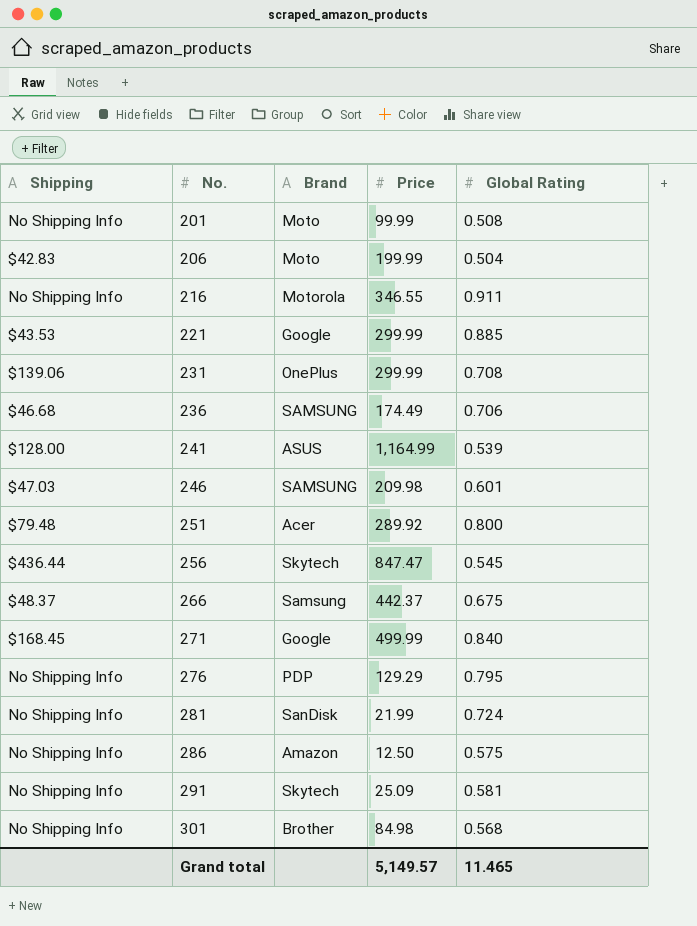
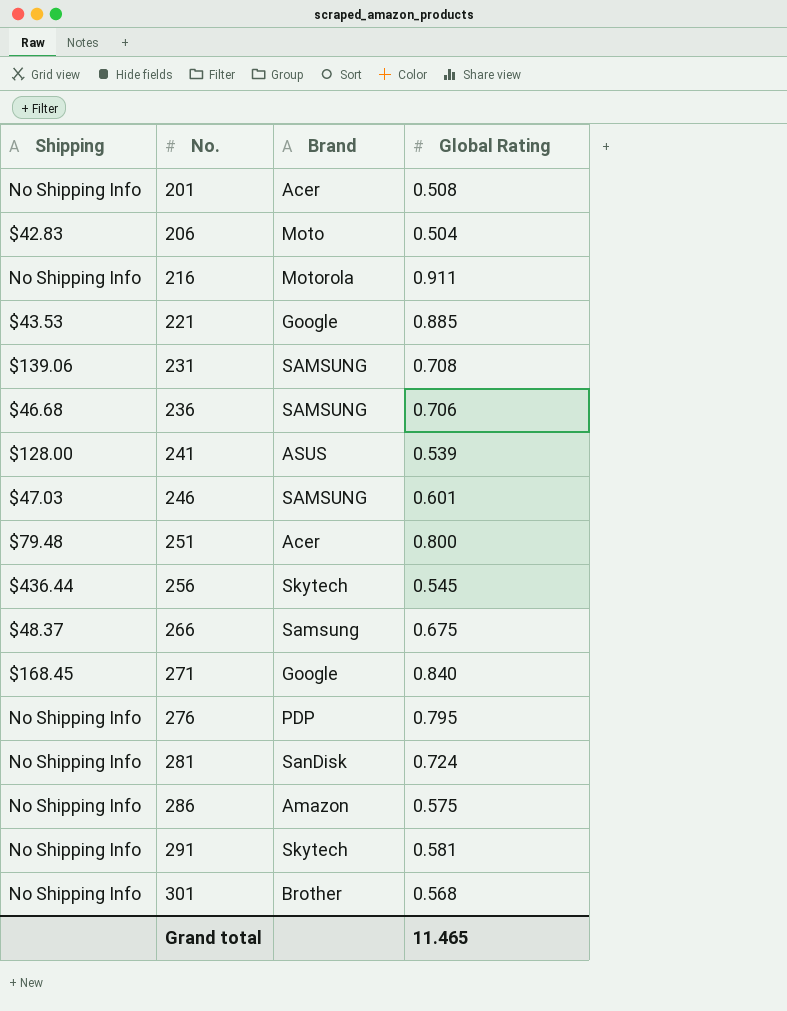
column Price | position: 4 -> none
201 | Brand: Moto -> Acer
231 | Brand: OnePlus -> SAMSUNG

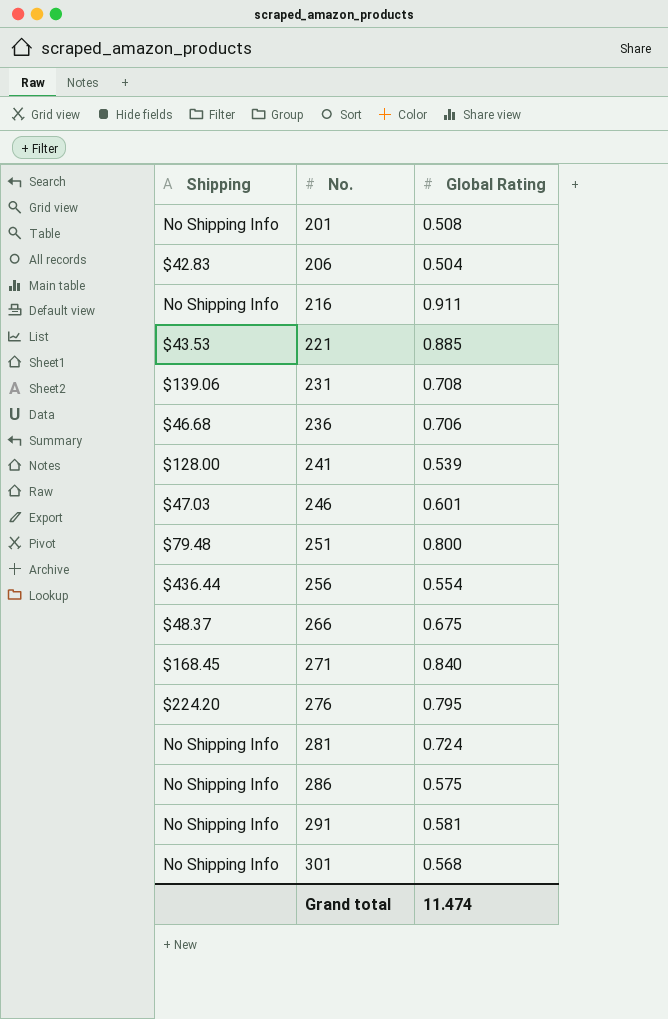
column Brand | position: 3 -> none
256 | Global Rating: 0.545 -> 0.554
276 | Shipping: No Shipping Info -> $224.20
Grand total | Global Rating: 11.465 -> 11.474

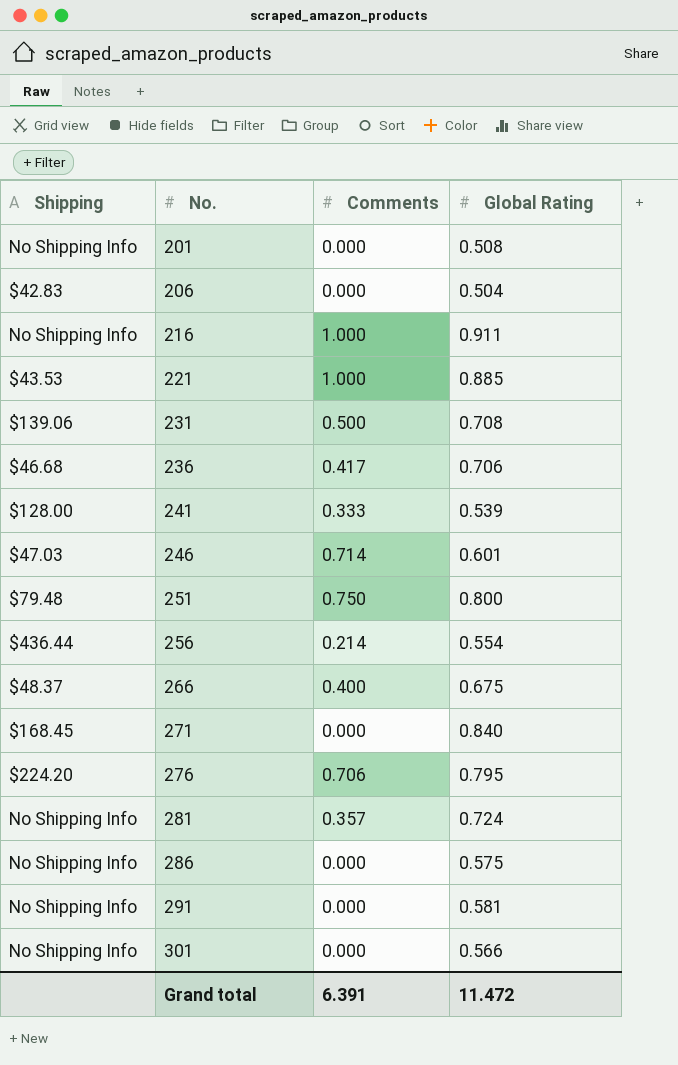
column Comments | position: none -> 3
301 | Global Rating: 0.568 -> 0.566
Grand total | Global Rating: 11.474 -> 11.472

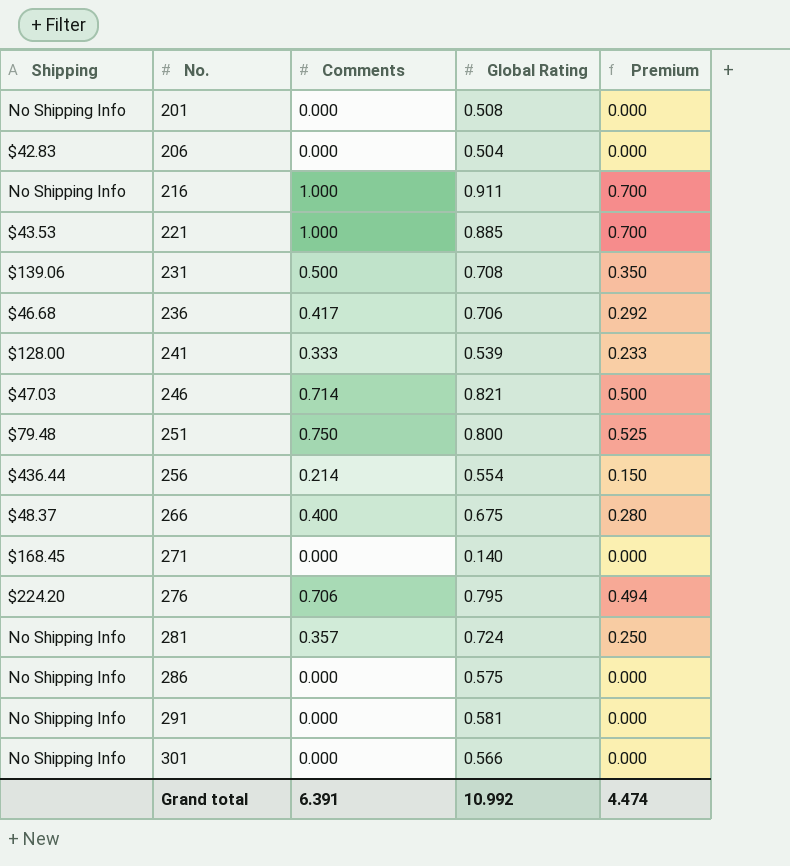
column Premium | formula: none -> [Comments] * 0.7
246 | Global Rating: 0.601 -> 0.821
271 | Global Rating: 0.840 -> 0.140
Grand total | Global Rating: 11.472 -> 10.992

